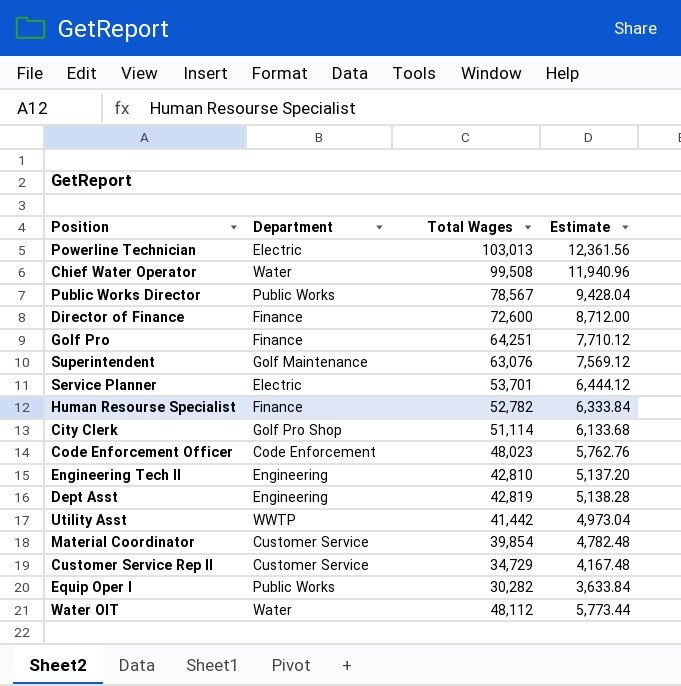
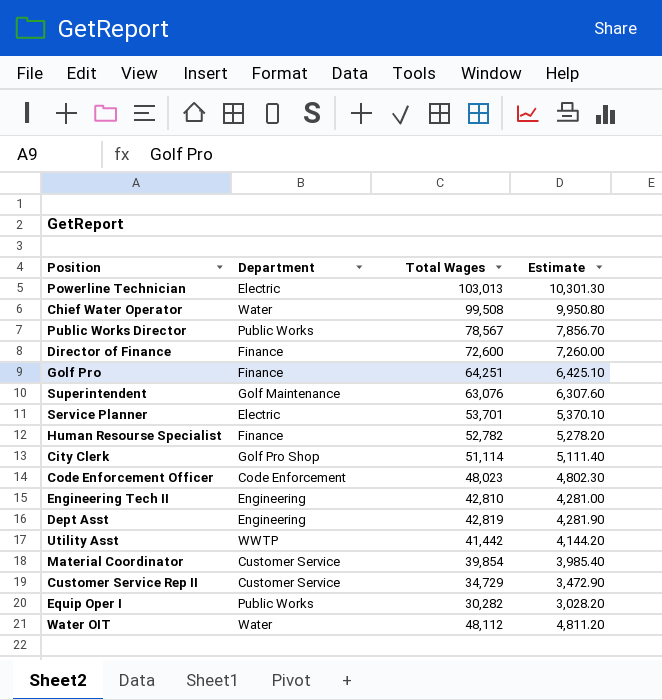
column Estimate | formula: [Total Wages] * 0.12 -> [Total Wages] * 0.1

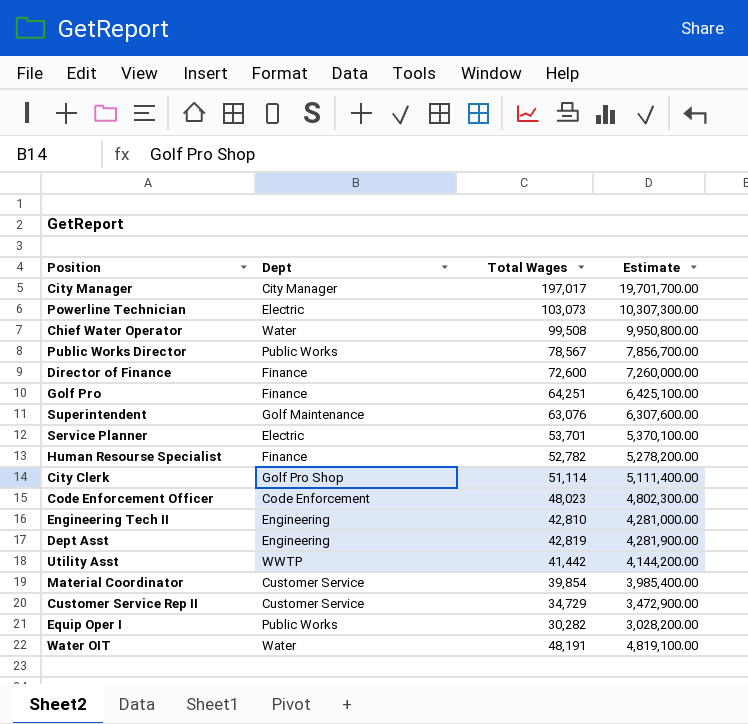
column name: Department -> Dept
column Estimate | formula: [Total Wages] * 0.1 -> [Total Wages] * 100
row City Manager: none -> City Manager | 197,017 | 19,701,700.00
Powerline Technician | Total Wages: 103,013 -> 103,073
Water OIT | Total Wages: 48,112 -> 48,191

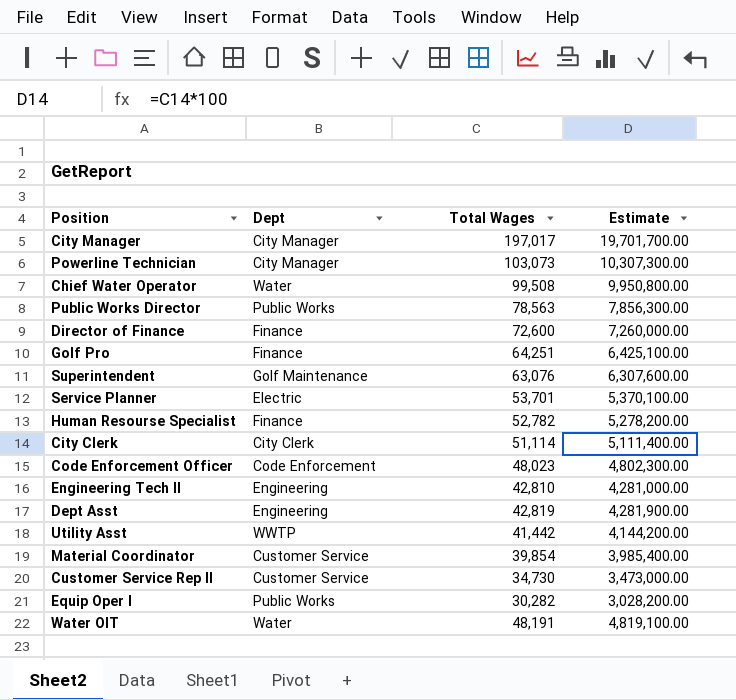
Powerline Technician | Dept: Electric -> City Manager
Public Works Director | Total Wages: 78,567 -> 78,563
Public Works Director | Estimate: 7,856,700.00 -> 7,856,300.00
City Clerk | Dept: Golf Pro Shop -> City Clerk
Customer Service Rep II | Total Wages: 34,729 -> 34,730
Customer Service Rep II | Estimate: 3,472,900.00 -> 3,473,000.00

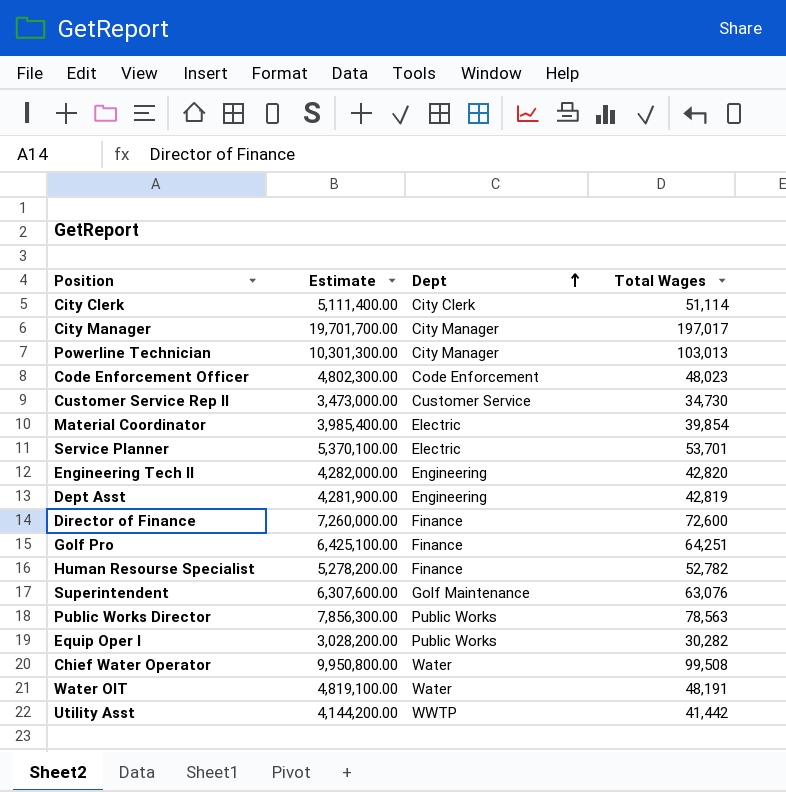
row order: none -> Dept ascending
column Estimate | position: 4 -> 2
Powerline Technician | Estimate: 10,307,300.00 -> 10,301,300.00
Powerline Technician | Total Wages: 103,073 -> 103,013
Material Coordinator | Dept: Customer Service -> Electric
Engineering Tech II | Estimate: 4,281,000.00 -> 4,282,000.00
Engineering Tech II | Total Wages: 42,810 -> 42,820

